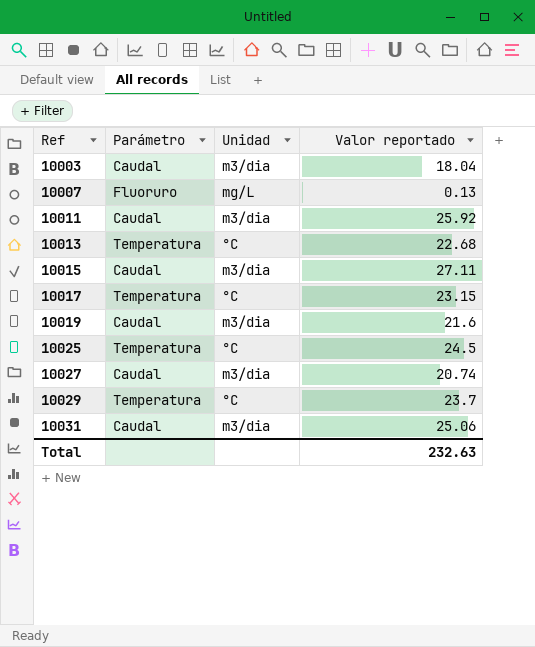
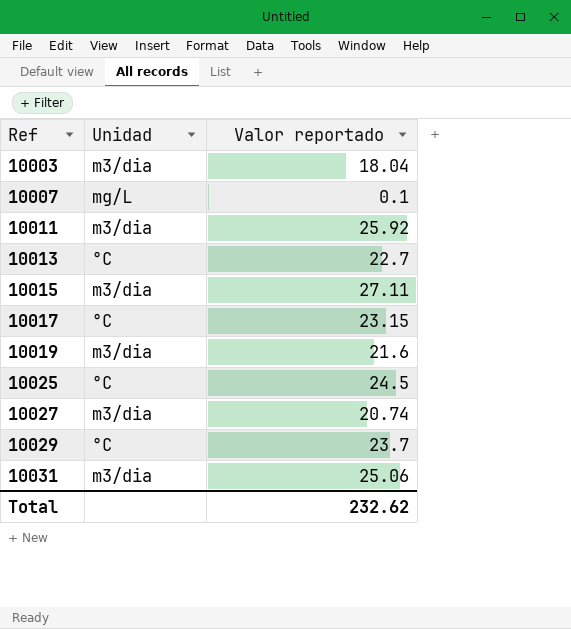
column Parámetro | position: 2 -> none
10007 | Valor reportado: 0.13 -> 0.1
10013 | Valor reportado: 22.68 -> 22.7
Total | Valor reportado: 232.63 -> 232.62

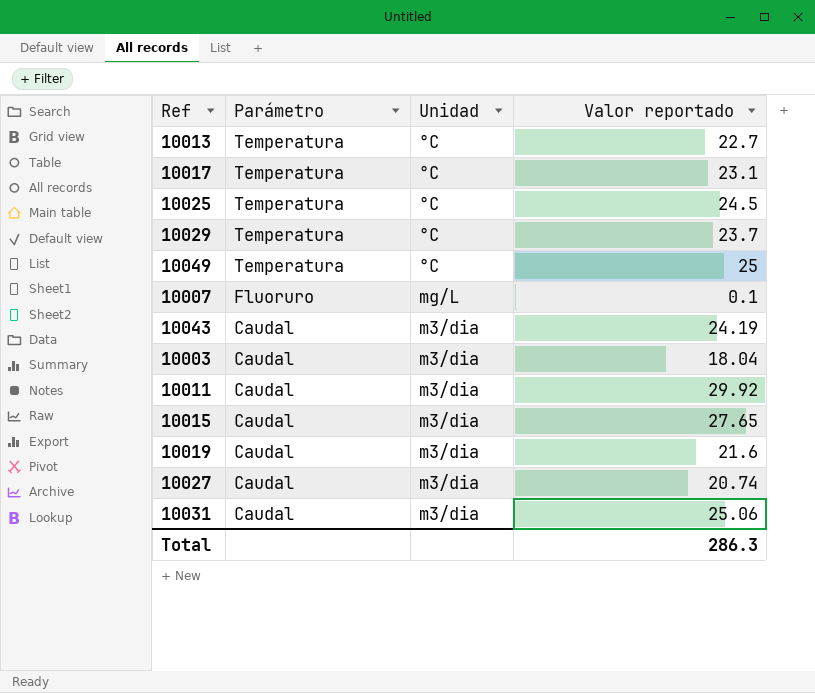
row order: Ref ascending -> Parámetro descending
column Parámetro | position: none -> 2
10017 | Valor reportado: 23.15 -> 23.1
row 10049: none -> Temperatura | °C | 25
row 10043: none -> Caudal | m3/dia | 24.19
10011 | Valor reportado: 25.92 -> 29.92
10015 | Valor reportado: 27.11 -> 27.65
Total | Valor reportado: 232.62 -> 286.3

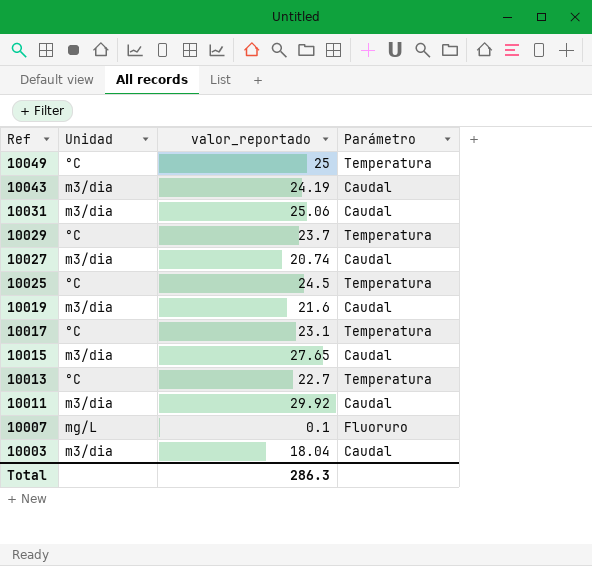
row order: Parámetro descending -> Ref descending
column name: Valor reportado -> valor_reportado
column Parámetro | position: 2 -> 4

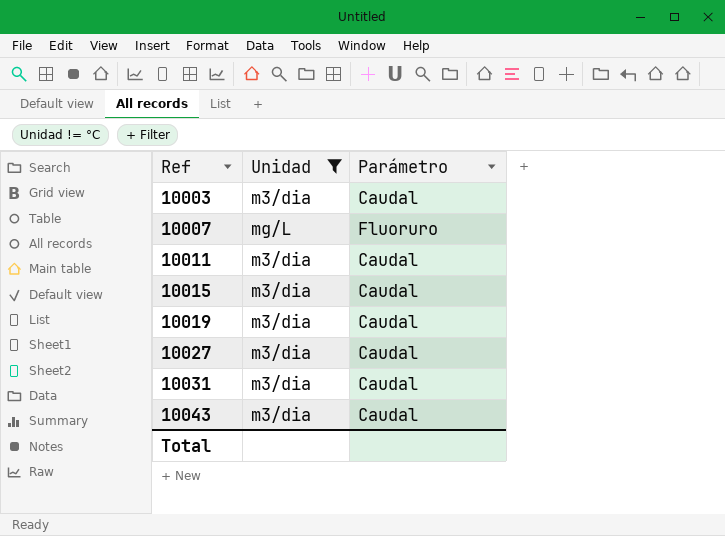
filter: none -> Unidad != °C
row order: Ref descending -> Ref ascending
column valor_reportado | position: 3 -> none

